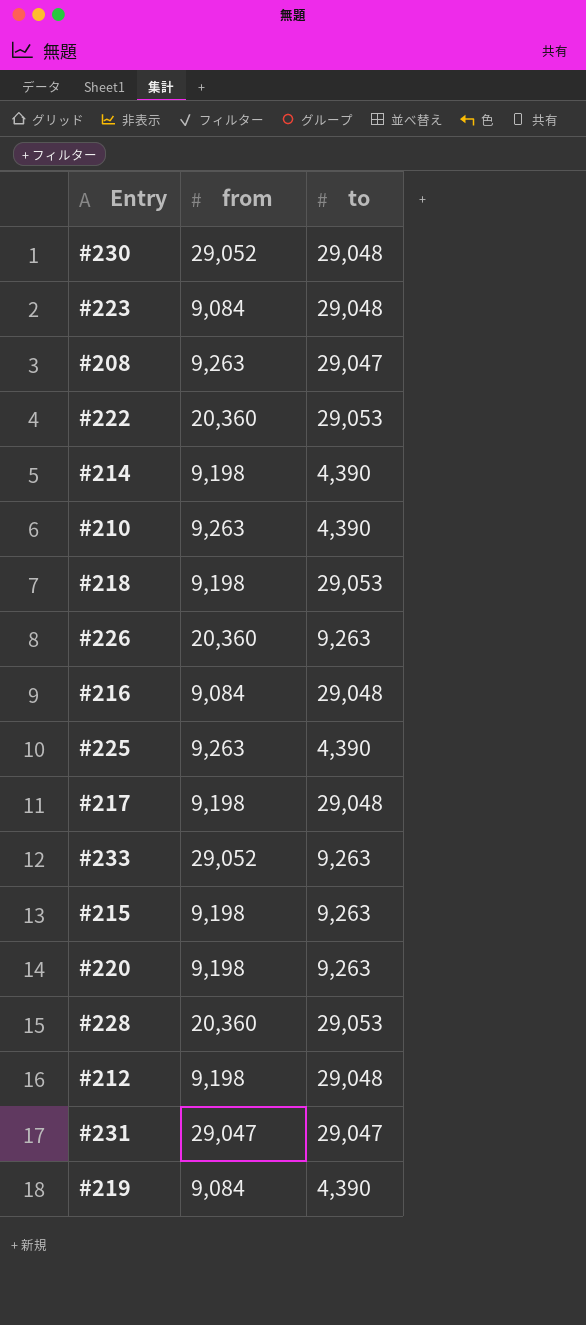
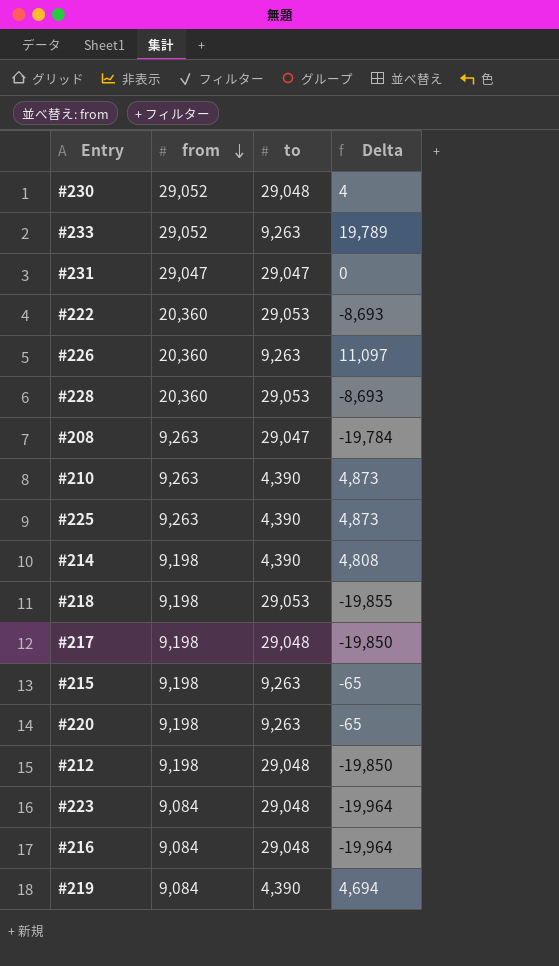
row order: none -> from descending
column Delta | formula: none -> [from] - [to]

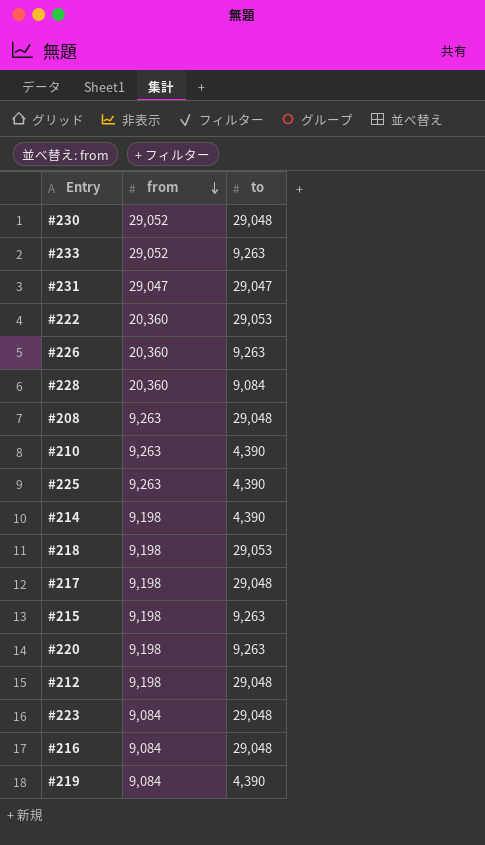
column Delta | formula: [from] - [to] -> none
#228 | to: 29,053 -> 9,084
#208 | to: 29,047 -> 29,048

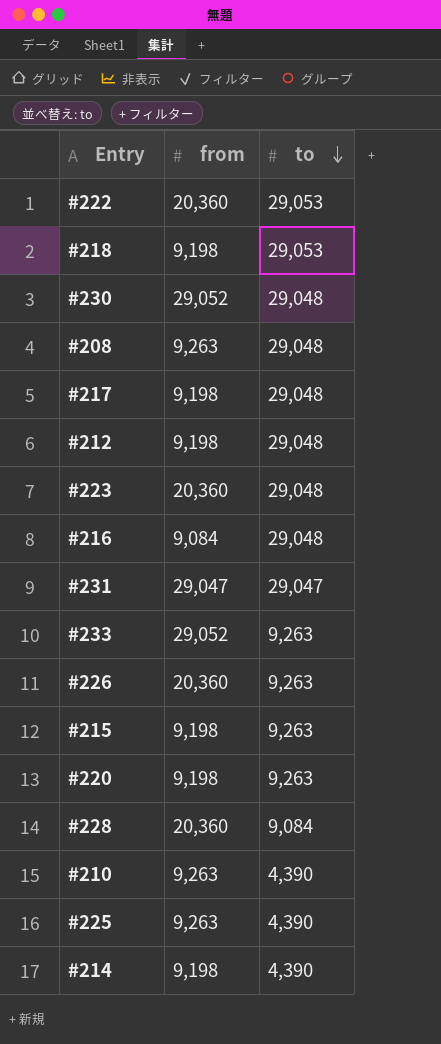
row order: from descending -> to descending
row #219: 9,084 | 4,390 -> none
#223 | from: 9,084 -> 20,360

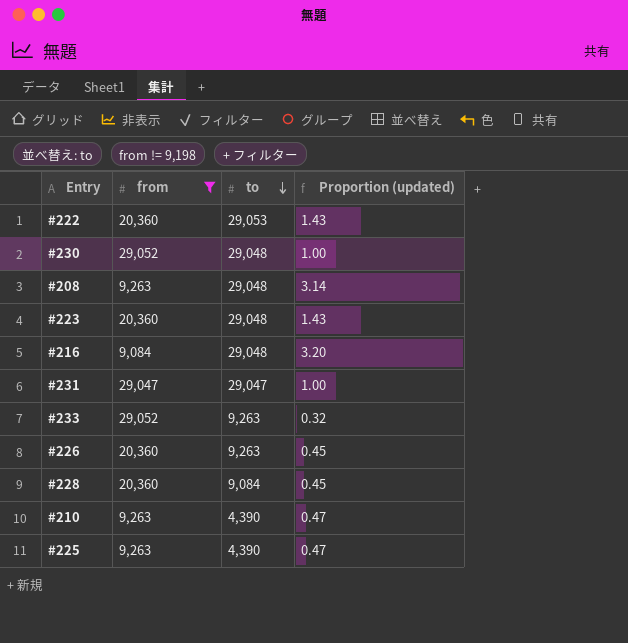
filter: none -> from != 9,198
column Proportion (updated) | formula: none -> [to] / [from]

